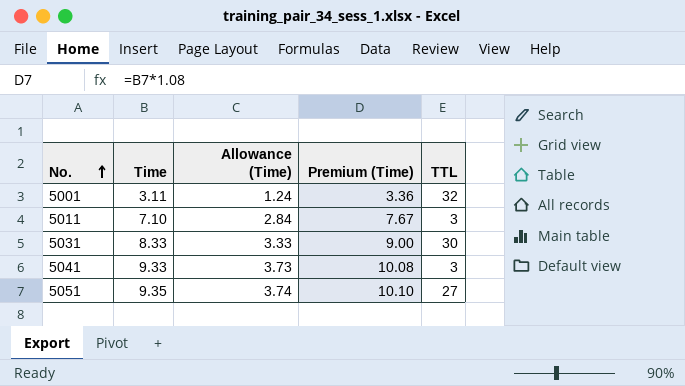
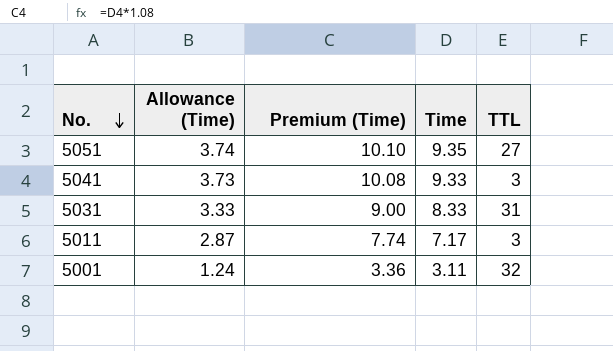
row order: No. ascending -> No. descending
column Time | position: 2 -> 4
5031 | TTL: 30 -> 31
5011 | Allowance (Time): 2.84 -> 2.87
5011 | Premium (Time): 7.67 -> 7.74
5011 | Time: 7.10 -> 7.17

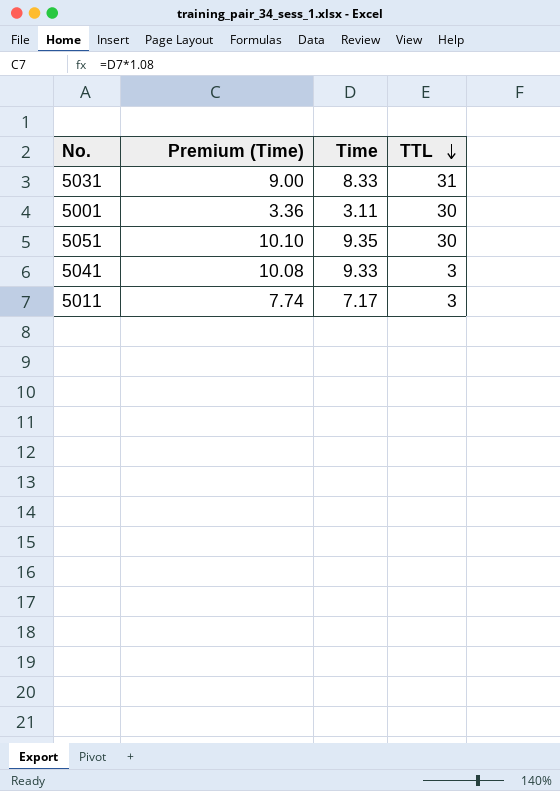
row order: No. descending -> TTL descending
column Allowance (Time) | formula: [Time] * 0.4 -> none
5001 | TTL: 32 -> 30
5051 | TTL: 27 -> 30

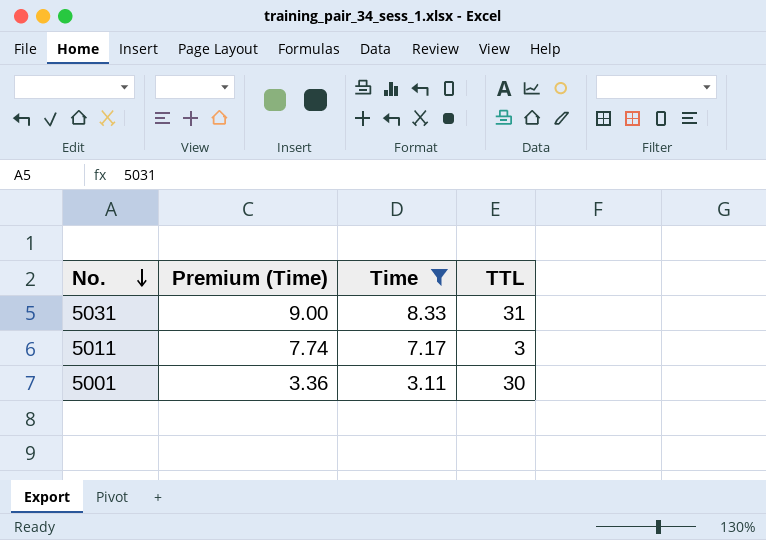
filter: none -> Time <= 8.33
row order: TTL descending -> No. descending

